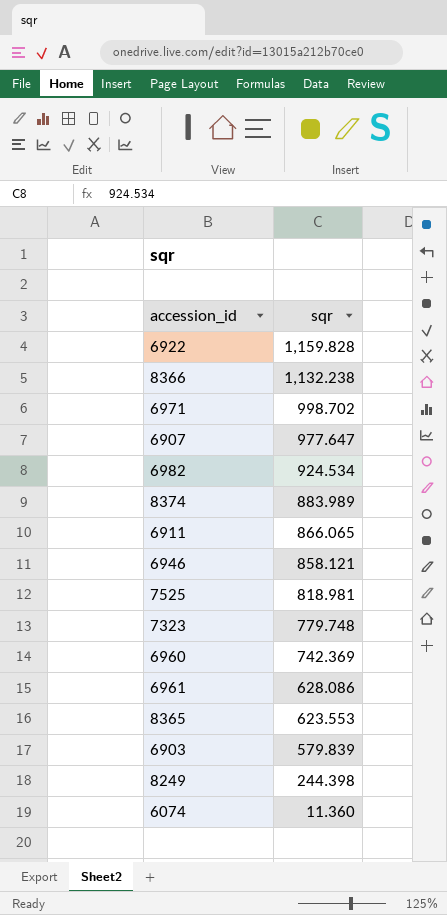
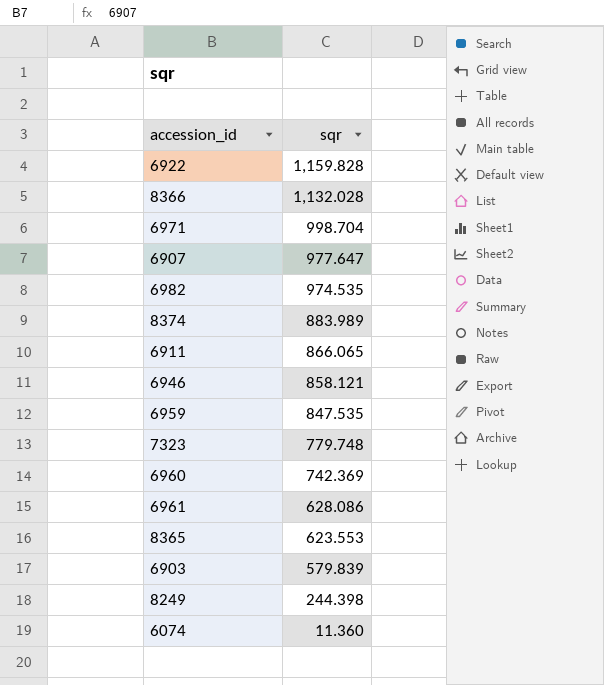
row 7525: 818.981 -> none
8366 | sqr: 1,132.238 -> 1,132.028
6971 | sqr: 998.702 -> 998.704
6982 | sqr: 924.534 -> 974.535
row 6959: none -> 847.535

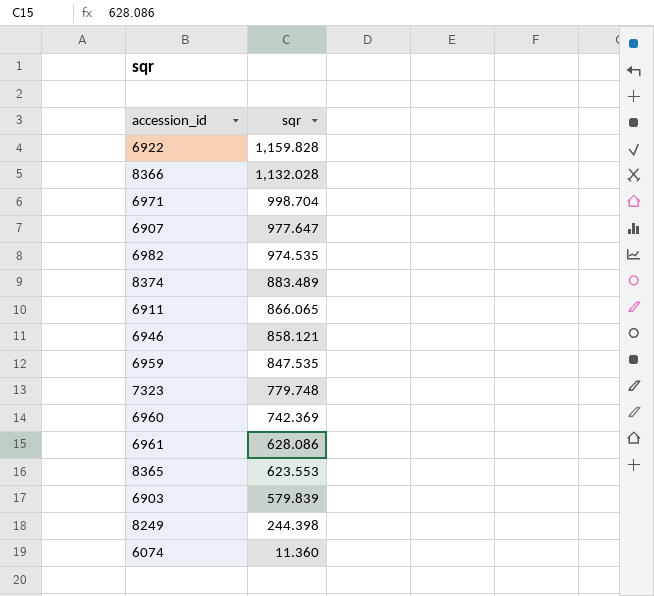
8374 | sqr: 883.989 -> 883.489

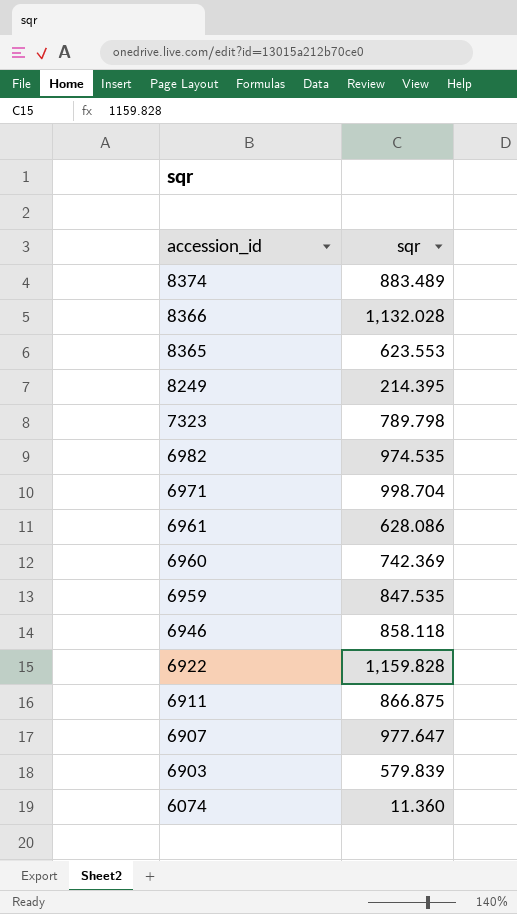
row order: sqr descending -> accession_id descending
8249 | sqr: 244.398 -> 214.395
7323 | sqr: 779.748 -> 789.798
6946 | sqr: 858.121 -> 858.118
6911 | sqr: 866.065 -> 866.875

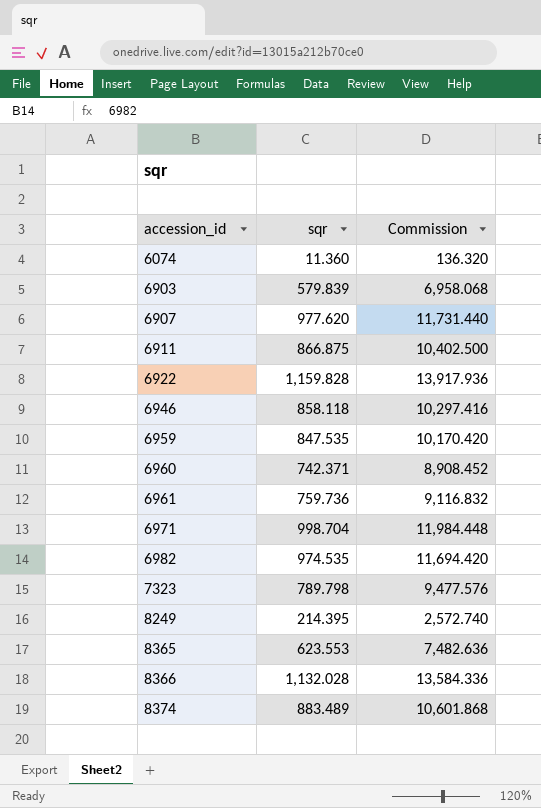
row order: accession_id descending -> accession_id ascending
column Commission | formula: none -> [sqr] * 12
6907 | sqr: 977.647 -> 977.620
6960 | sqr: 742.369 -> 742.371
6961 | sqr: 628.086 -> 759.736

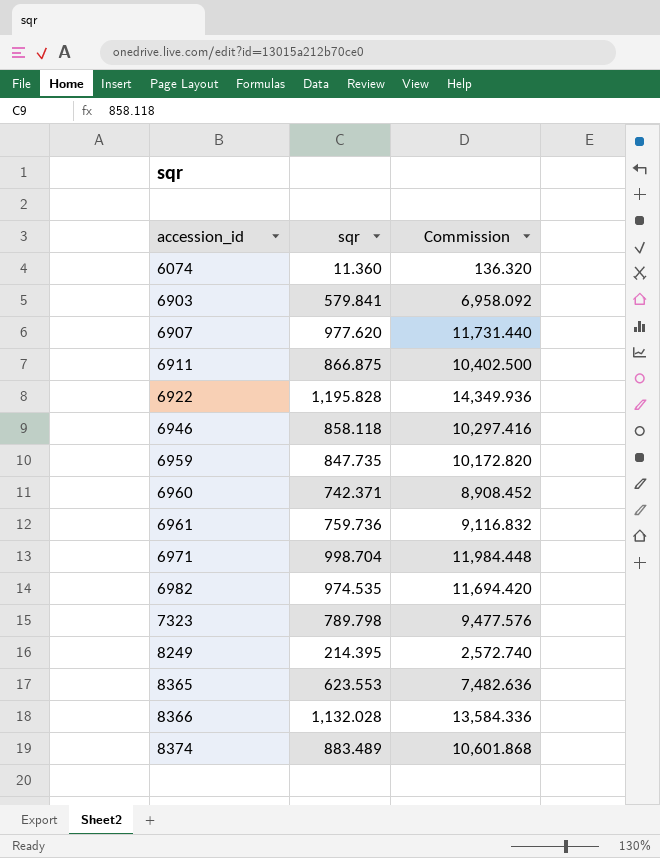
6903 | sqr: 579.839 -> 579.841
6903 | Commission: 6,958.068 -> 6,958.092
6922 | sqr: 1,159.828 -> 1,195.828
6922 | Commission: 13,917.936 -> 14,349.936
6959 | sqr: 847.535 -> 847.735
6959 | Commission: 10,170.420 -> 10,172.820

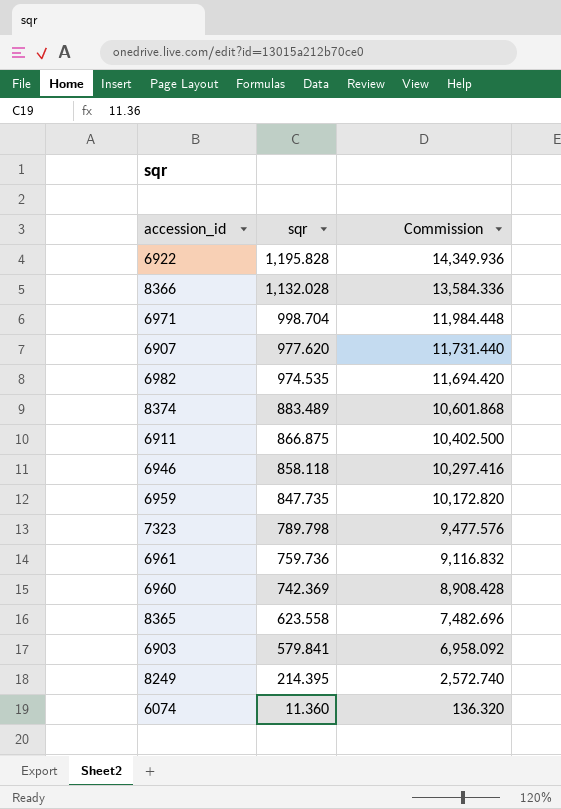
row order: accession_id ascending -> sqr descending
6960 | sqr: 742.371 -> 742.369
6960 | Commission: 8,908.452 -> 8,908.428
8365 | sqr: 623.553 -> 623.558
8365 | Commission: 7,482.636 -> 7,482.696

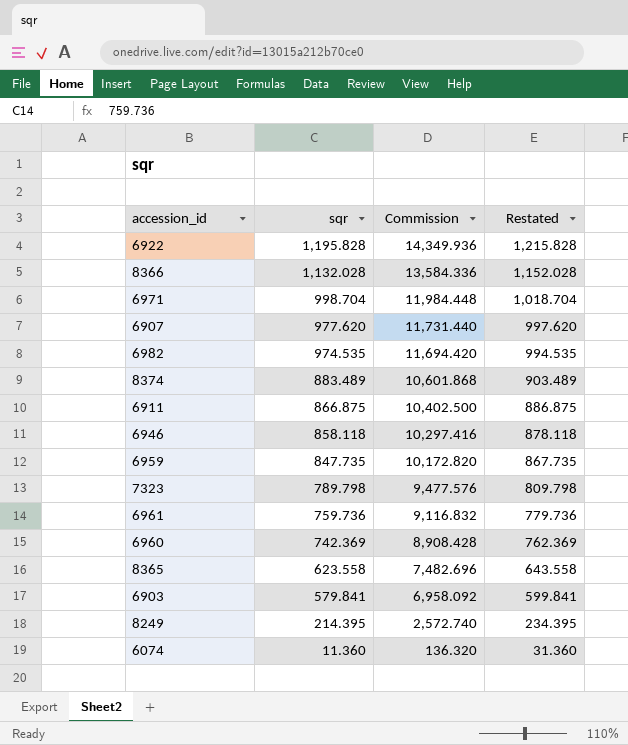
column Restated | formula: none -> [sqr] + 20

